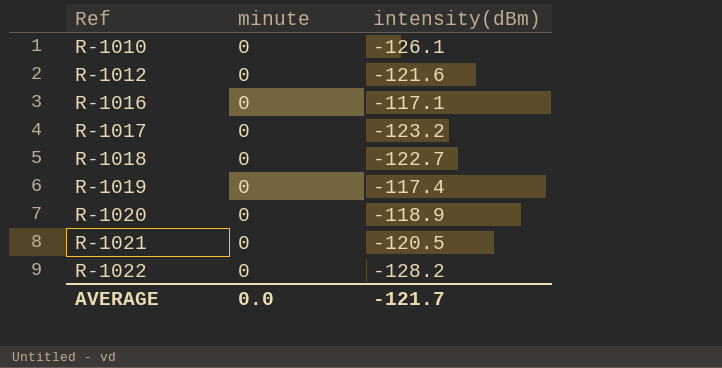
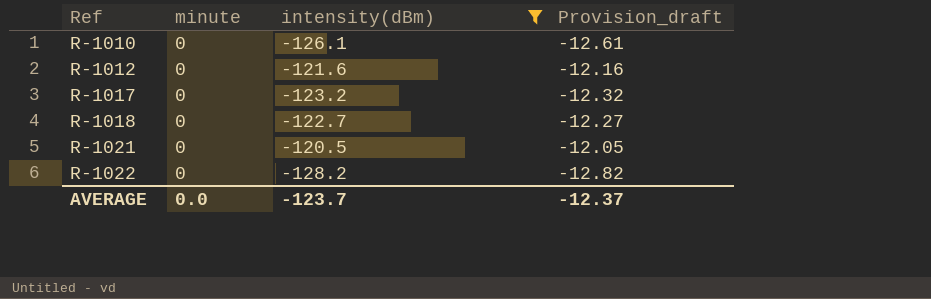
filter: none -> intensity(dBm) <= -120.5
column Provision_draft | formula: none -> [intensity(dBm)] * 0.1
AVERAGE | intensity(dBm): -121.7 -> -123.7

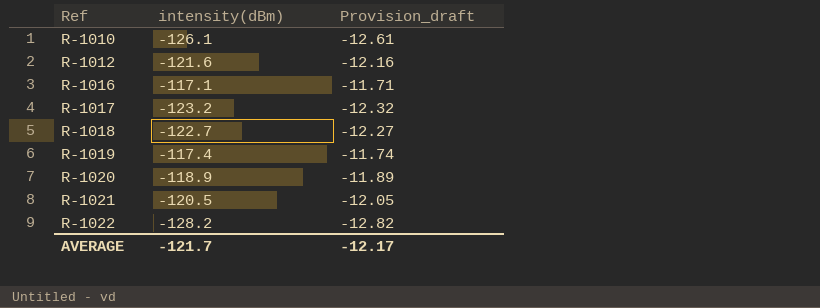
filter: intensity(dBm) <= -120.5 -> none
column minute | position: 2 -> none
AVERAGE | intensity(dBm): -123.7 -> -121.7
AVERAGE | Provision_draft: -12.37 -> -12.17

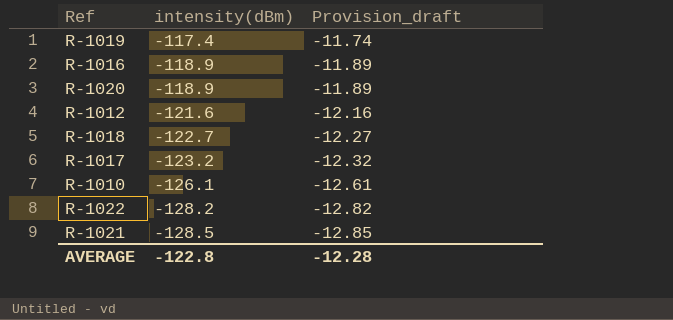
row order: Ref ascending -> intensity(dBm) descending
R-1016 | intensity(dBm): -117.1 -> -118.9
R-1016 | Provision_draft: -11.71 -> -11.89
R-1021 | intensity(dBm): -120.5 -> -128.5
R-1021 | Provision_draft: -12.05 -> -12.85
AVERAGE | intensity(dBm): -121.7 -> -122.8
AVERAGE | Provision_draft: -12.17 -> -12.28

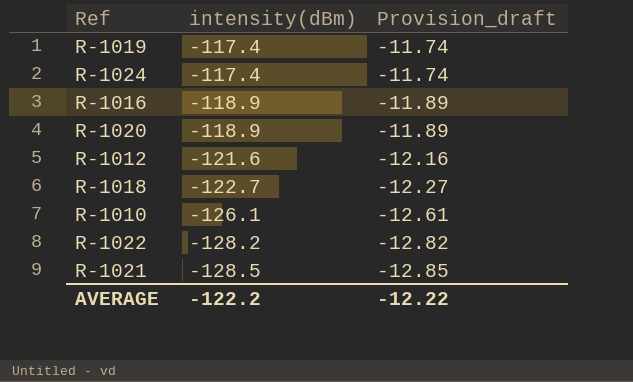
row R-1017: -123.2 | -12.32 -> none
row R-1024: none -> -117.4 | -11.74
AVERAGE | intensity(dBm): -122.8 -> -122.2
AVERAGE | Provision_draft: -12.28 -> -12.22

